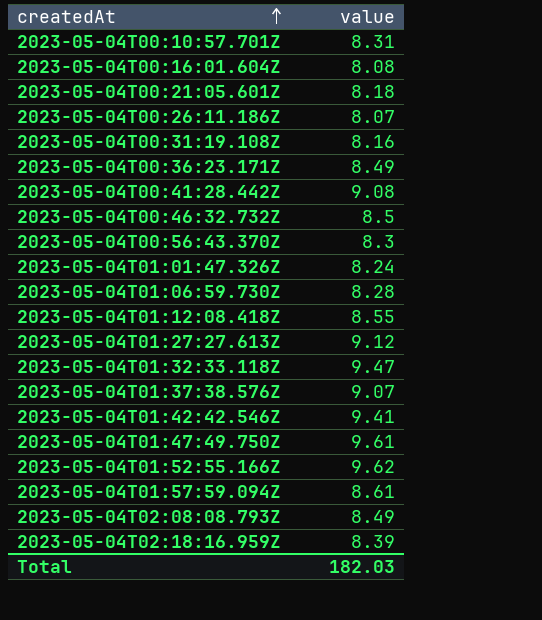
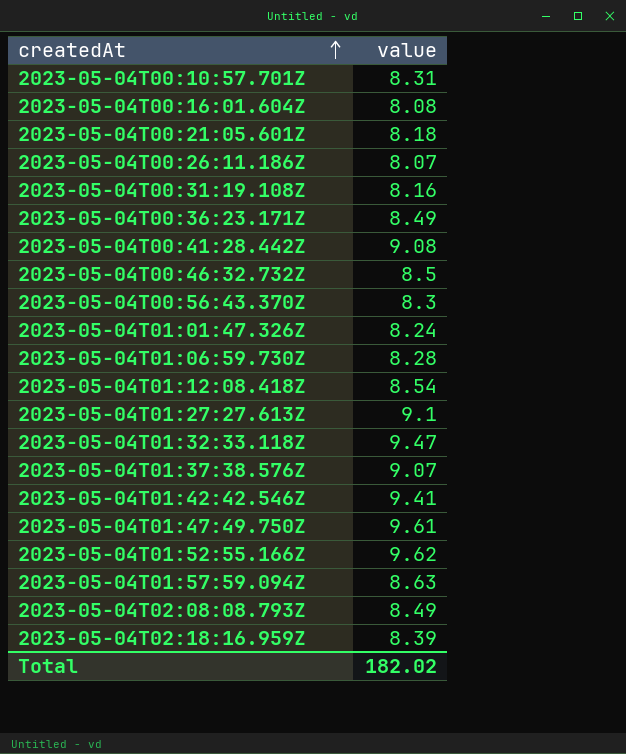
2023-05-04T01:12:08.418Z | value: 8.55 -> 8.54
2023-05-04T01:27:27.613Z | value: 9.12 -> 9.1
2023-05-04T01:57:59.094Z | value: 8.61 -> 8.63
Total | value: 182.03 -> 182.02

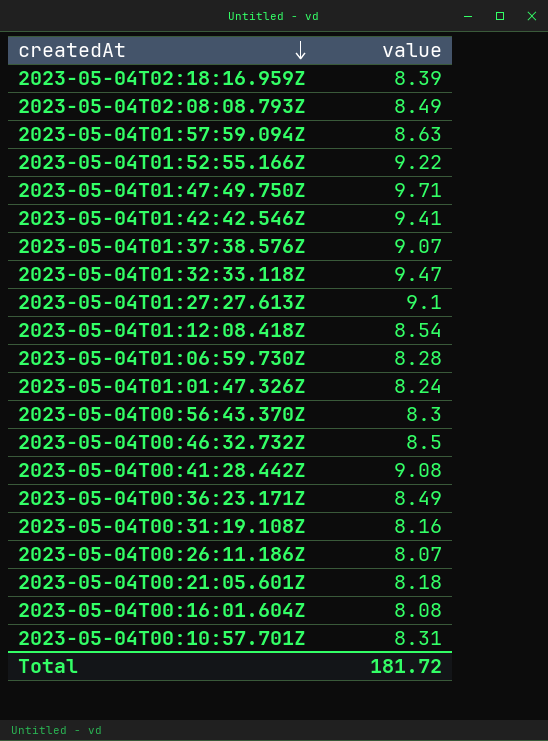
row order: createdAt ascending -> createdAt descending
2023-05-04T01:52:55.166Z | value: 9.62 -> 9.22
2023-05-04T01:47:49.750Z | value: 9.61 -> 9.71
Total | value: 182.02 -> 181.72

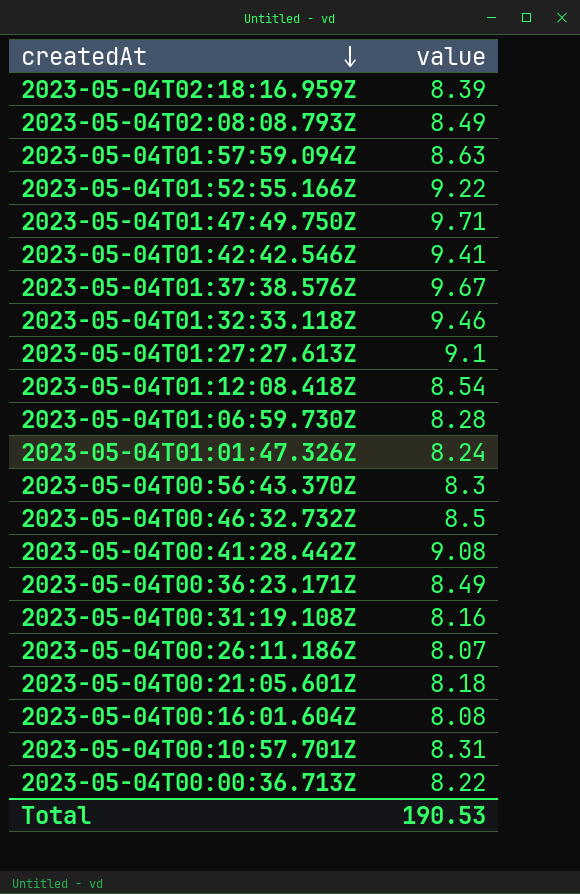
2023-05-04T01:37:38.576Z | value: 9.07 -> 9.67
2023-05-04T01:32:33.118Z | value: 9.47 -> 9.46
row 2023-05-04T00:00:36.713Z: none -> 8.22
Total | value: 181.72 -> 190.53

